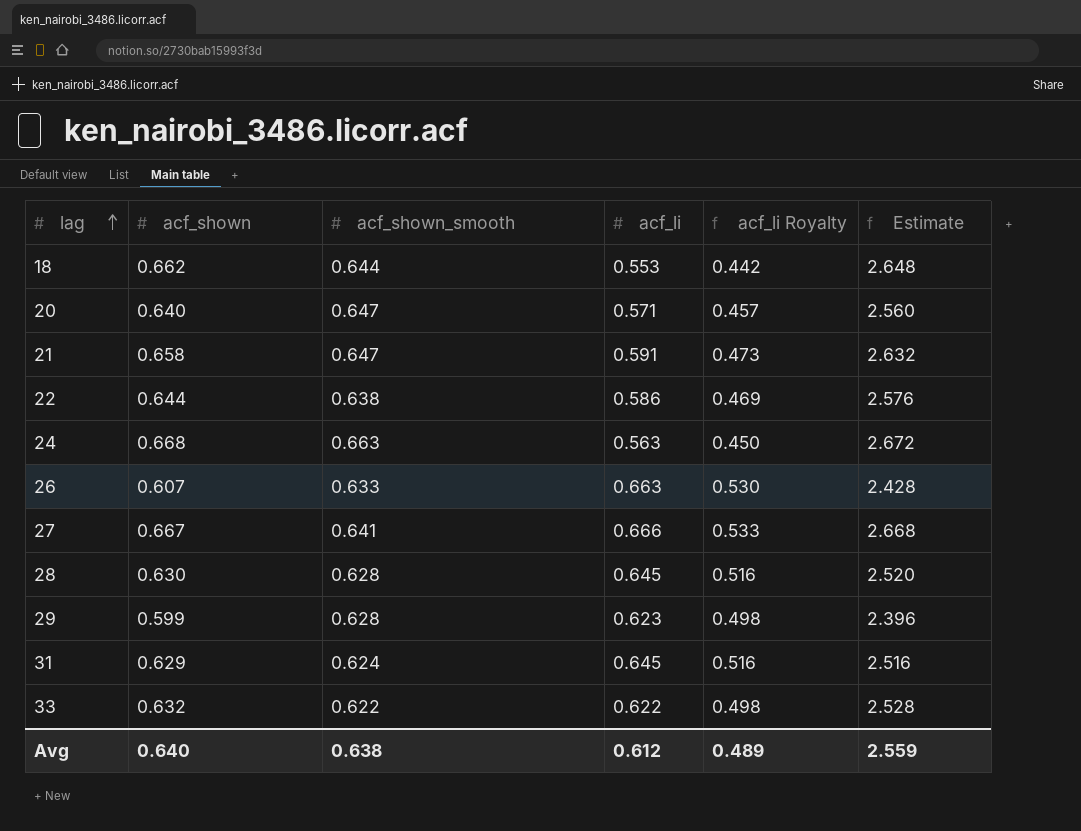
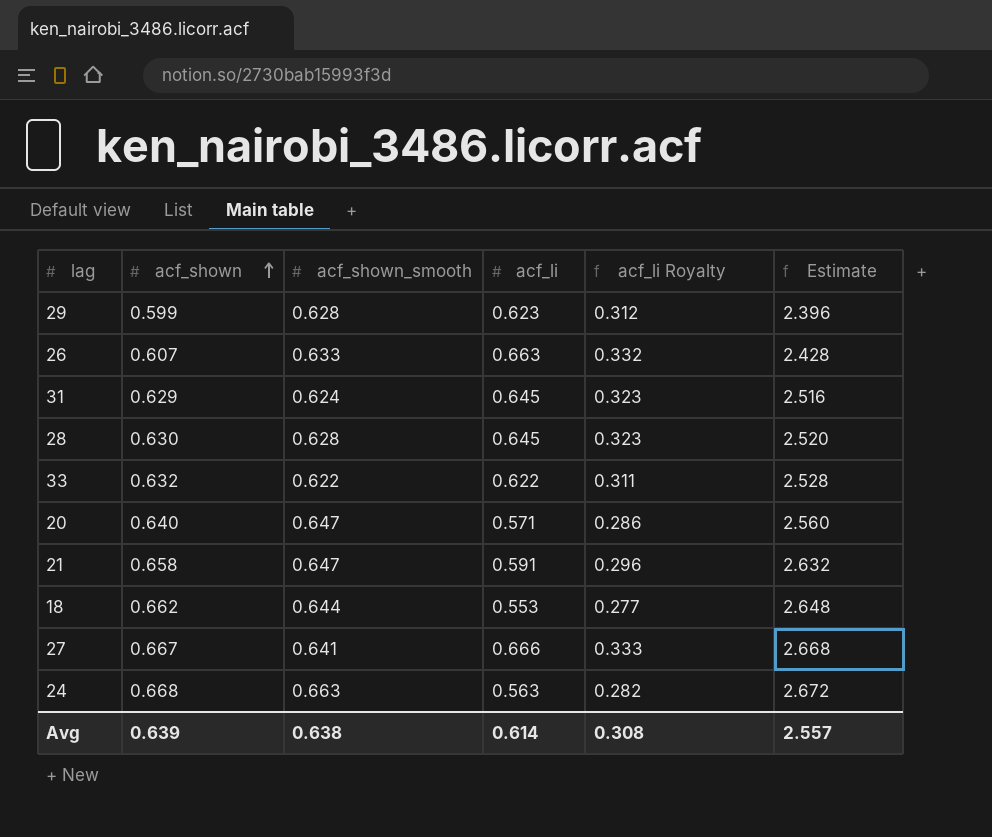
row order: lag ascending -> acf_shown ascending
column acf_li Royalty | formula: [acf_li] * 0.8 -> [acf_li] * 0.5
row 22: 0.644 | 0.638 | 0.586 | 0.469 | 2.576 -> none
Avg | acf_shown: 0.640 -> 0.639
Avg | acf_li: 0.612 -> 0.614
Avg | acf_li Royalty: 0.489 -> 0.308
Avg | Estimate: 2.559 -> 2.557

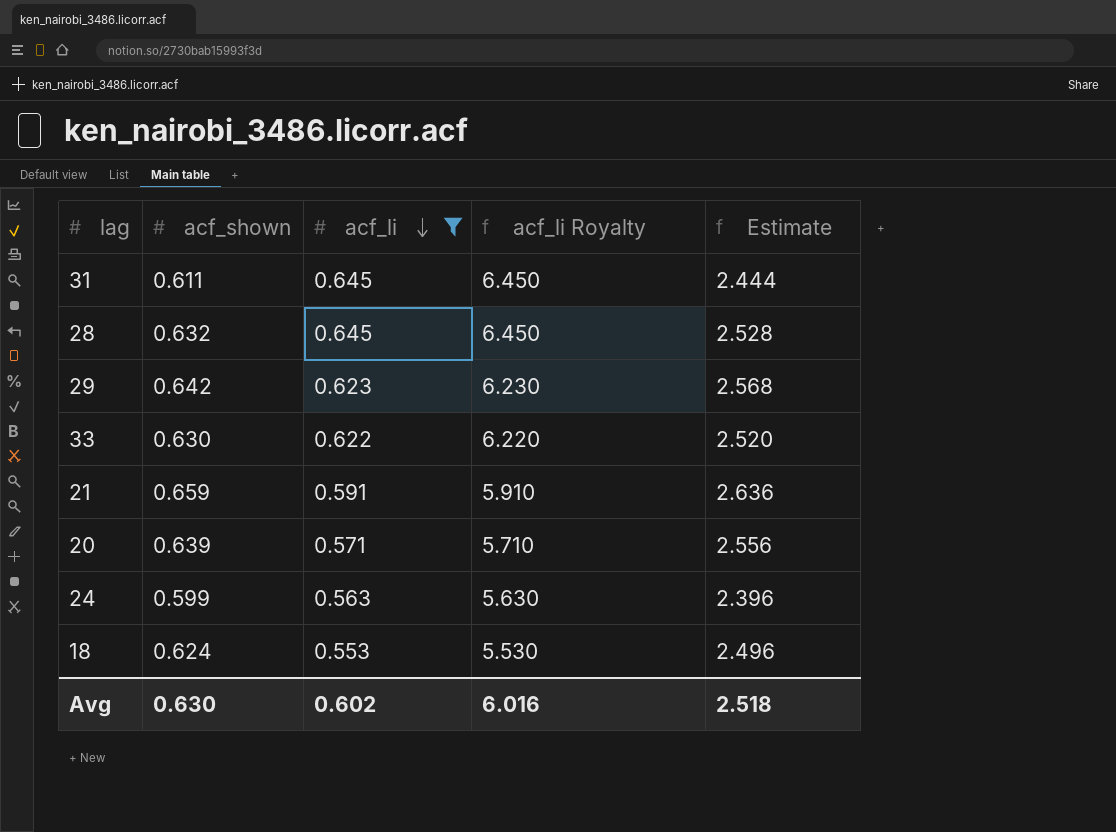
filter: none -> acf_li <= 0.645
row order: acf_shown ascending -> acf_li descending
column acf_shown_smooth | position: 3 -> none
column acf_li Royalty | formula: [acf_li] * 0.5 -> [acf_li] * 10
31 | acf_shown: 0.629 -> 0.611
31 | Estimate: 2.516 -> 2.444
28 | acf_shown: 0.630 -> 0.632
28 | Estimate: 2.520 -> 2.528
29 | acf_shown: 0.599 -> 0.642
29 | Estimate: 2.396 -> 2.568
33 | acf_shown: 0.632 -> 0.630
33 | Estimate: 2.528 -> 2.520
21 | acf_shown: 0.658 -> 0.659
21 | Estimate: 2.632 -> 2.636
20 | acf_shown: 0.640 -> 0.639
20 | Estimate: 2.560 -> 2.556
24 | acf_shown: 0.668 -> 0.599
24 | Estimate: 2.672 -> 2.396
18 | acf_shown: 0.662 -> 0.624
18 | Estimate: 2.648 -> 2.496
Avg | acf_shown: 0.639 -> 0.630
Avg | acf_li: 0.614 -> 0.602
Avg | acf_li Royalty: 0.308 -> 6.016
Avg | Estimate: 2.557 -> 2.518

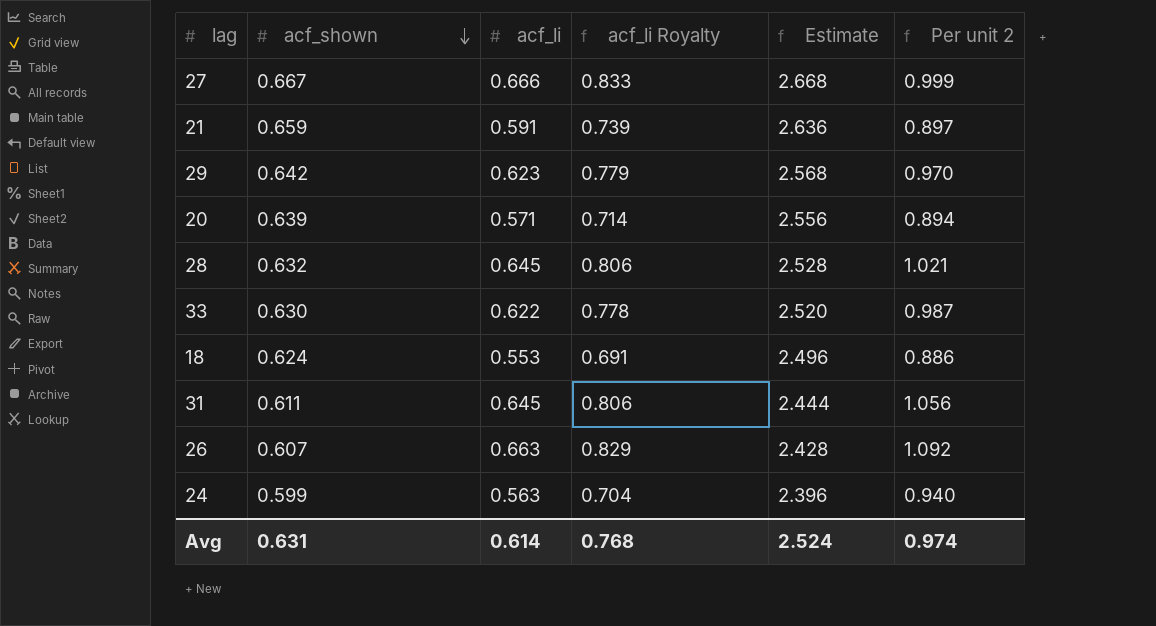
filter: acf_li <= 0.645 -> none
row order: acf_li descending -> acf_shown descending
column acf_li Royalty | formula: [acf_li] * 10 -> [acf_li] * 1.25
column Per unit 2 | formula: none -> [acf_li] / [acf_shown]
Avg | acf_shown: 0.630 -> 0.631
Avg | acf_li: 0.602 -> 0.614
Avg | acf_li Royalty: 6.016 -> 0.768
Avg | Estimate: 2.518 -> 2.524

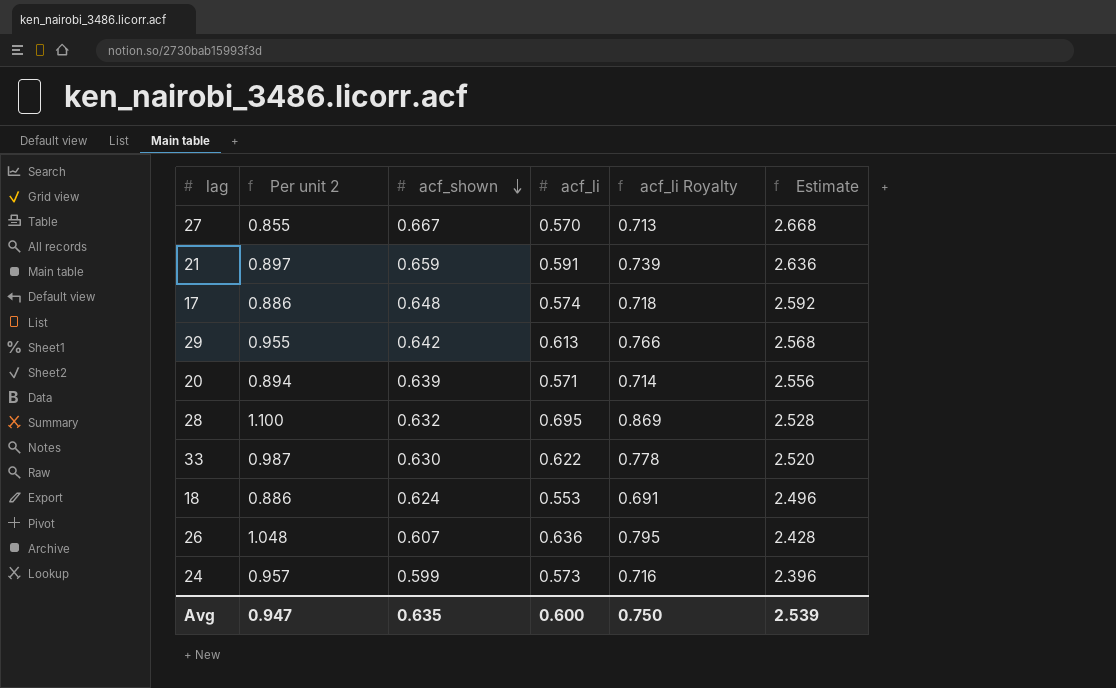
column Per unit 2 | position: 6 -> 2
row 31: 0.611 | 0.645 | 0.806 | 2.444 | 1.056 -> none
27 | Per unit 2: 0.999 -> 0.855
27 | acf_li: 0.666 -> 0.570
27 | acf_li Royalty: 0.833 -> 0.713
row 17: none -> 0.886 | 0.648 | 0.574 | 0.718 | 2.592
29 | Per unit 2: 0.970 -> 0.955
29 | acf_li: 0.623 -> 0.613
29 | acf_li Royalty: 0.779 -> 0.766
28 | Per unit 2: 1.021 -> 1.100
28 | acf_li: 0.645 -> 0.695
28 | acf_li Royalty: 0.806 -> 0.869
26 | Per unit 2: 1.092 -> 1.048
26 | acf_li: 0.663 -> 0.636
26 | acf_li Royalty: 0.829 -> 0.795
24 | Per unit 2: 0.940 -> 0.957
24 | acf_li: 0.563 -> 0.573
24 | acf_li Royalty: 0.704 -> 0.716
Avg | Per unit 2: 0.974 -> 0.947
Avg | acf_shown: 0.631 -> 0.635
Avg | acf_li: 0.614 -> 0.600
Avg | acf_li Royalty: 0.768 -> 0.750
Avg | Estimate: 2.524 -> 2.539

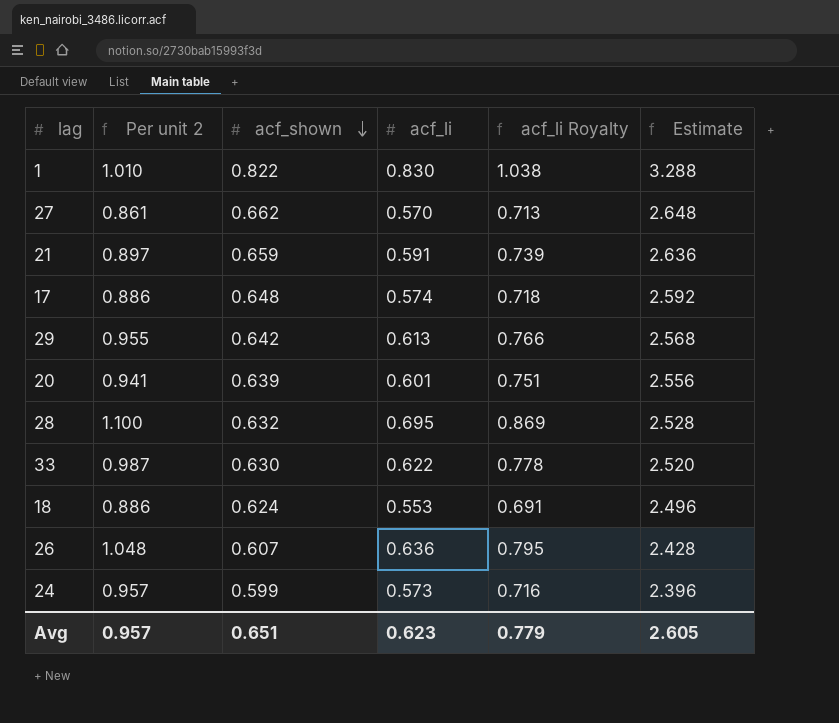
row 1: none -> 1.010 | 0.822 | 0.830 | 1.038 | 3.288
27 | Per unit 2: 0.855 -> 0.861
27 | acf_shown: 0.667 -> 0.662
27 | Estimate: 2.668 -> 2.648
20 | Per unit 2: 0.894 -> 0.941
20 | acf_li: 0.571 -> 0.601
20 | acf_li Royalty: 0.714 -> 0.751
Avg | Per unit 2: 0.947 -> 0.957
Avg | acf_shown: 0.635 -> 0.651
Avg | acf_li: 0.600 -> 0.623
Avg | acf_li Royalty: 0.750 -> 0.779
Avg | Estimate: 2.539 -> 2.605

